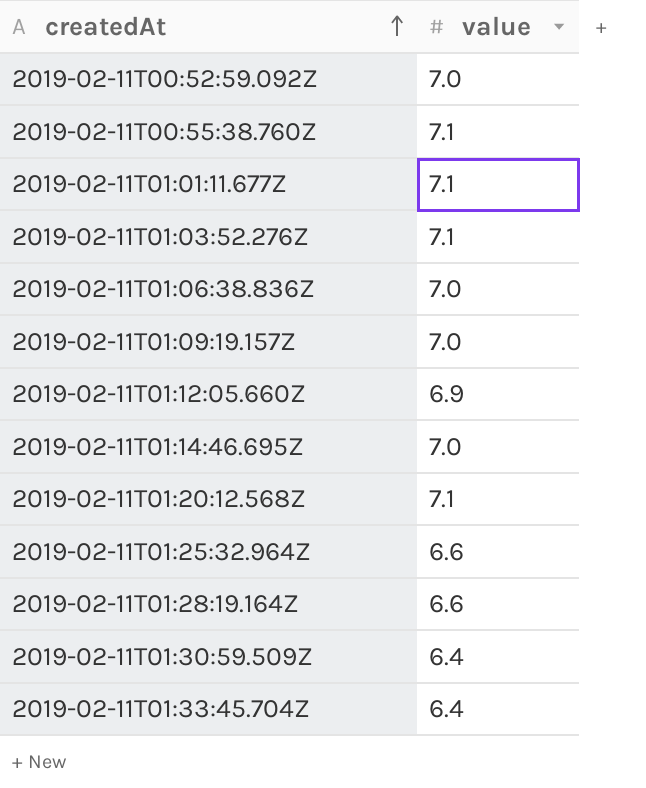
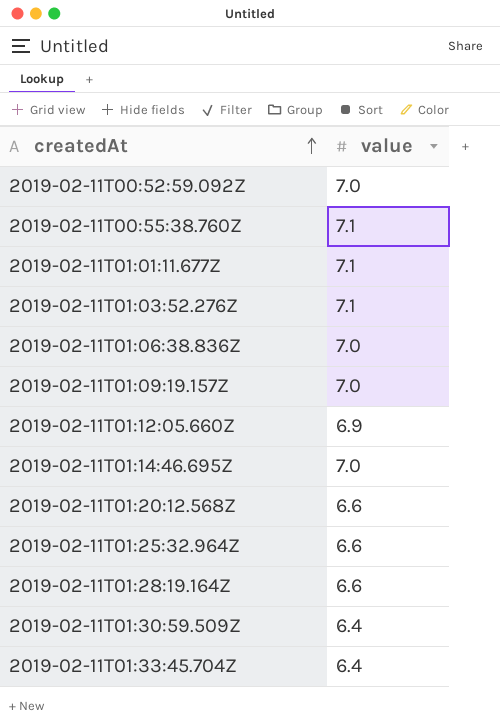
2019-02-11T01:20:12.568Z | value: 7.1 -> 6.6

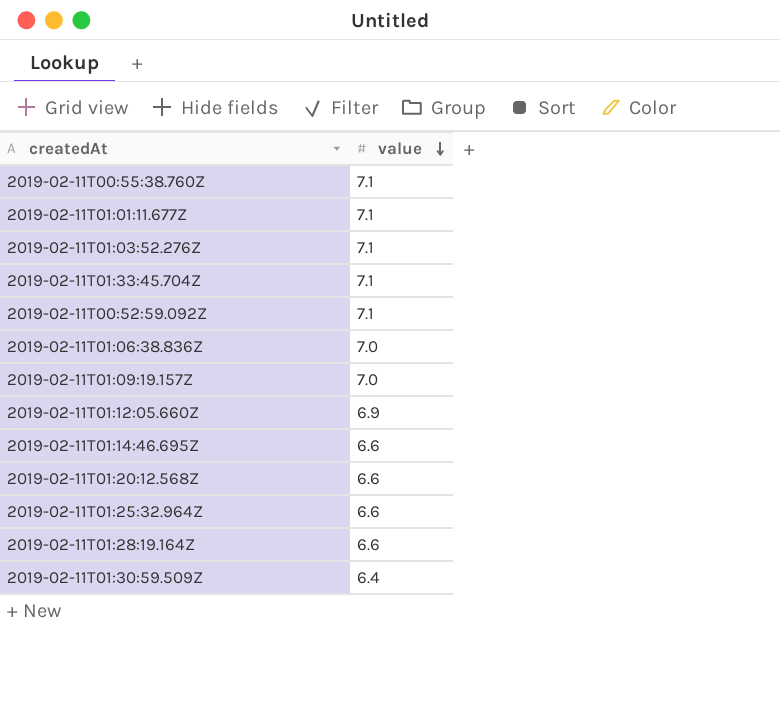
row order: createdAt ascending -> value descending
2019-02-11T01:33:45.704Z | value: 6.4 -> 7.1
2019-02-11T00:52:59.092Z | value: 7.0 -> 7.1
2019-02-11T01:14:46.695Z | value: 7.0 -> 6.6

